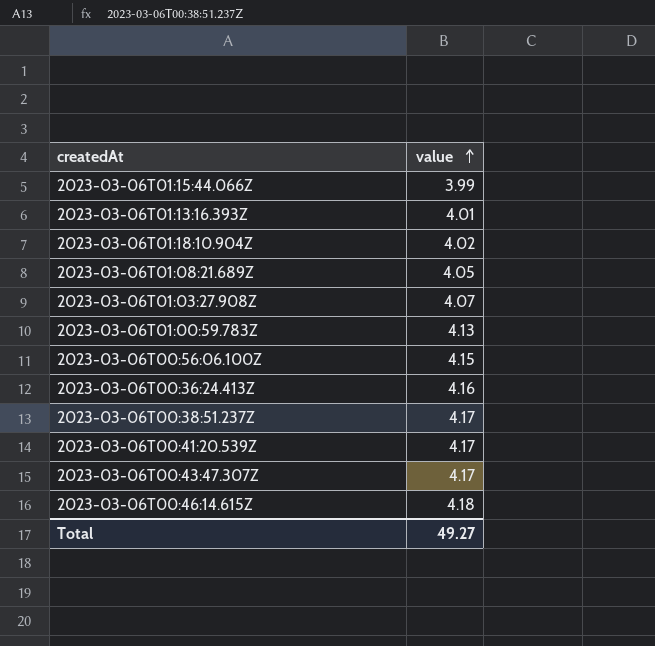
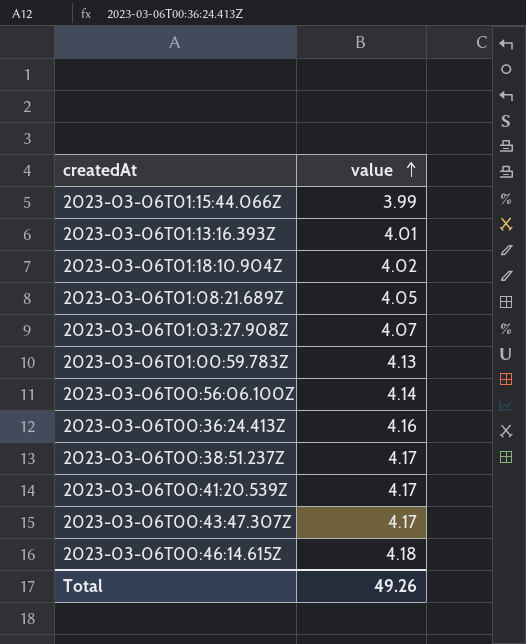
2023-03-06T00:56:06.100Z | value: 4.15 -> 4.14
Total | value: 49.27 -> 49.26

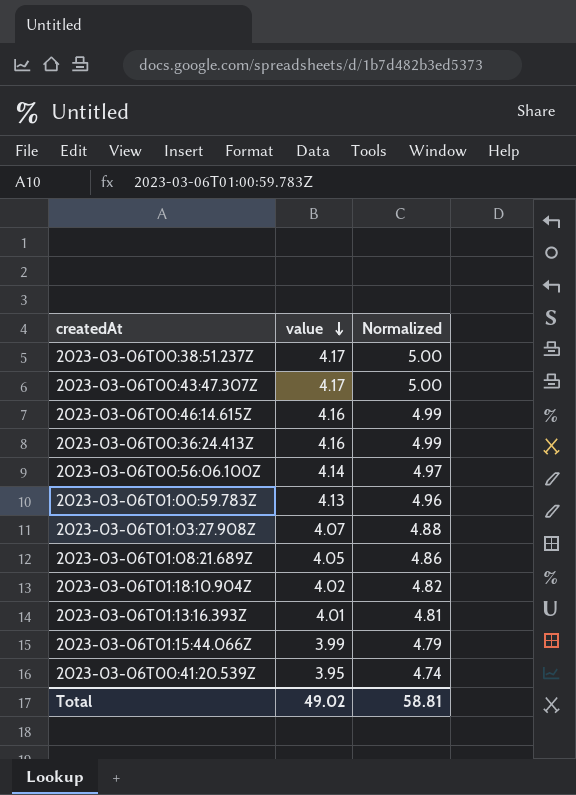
row order: value ascending -> value descending
column Normalized | formula: none -> [value] * 1.2
2023-03-06T00:46:14.615Z | value: 4.18 -> 4.16
2023-03-06T00:41:20.539Z | value: 4.17 -> 3.95
Total | value: 49.26 -> 49.02

